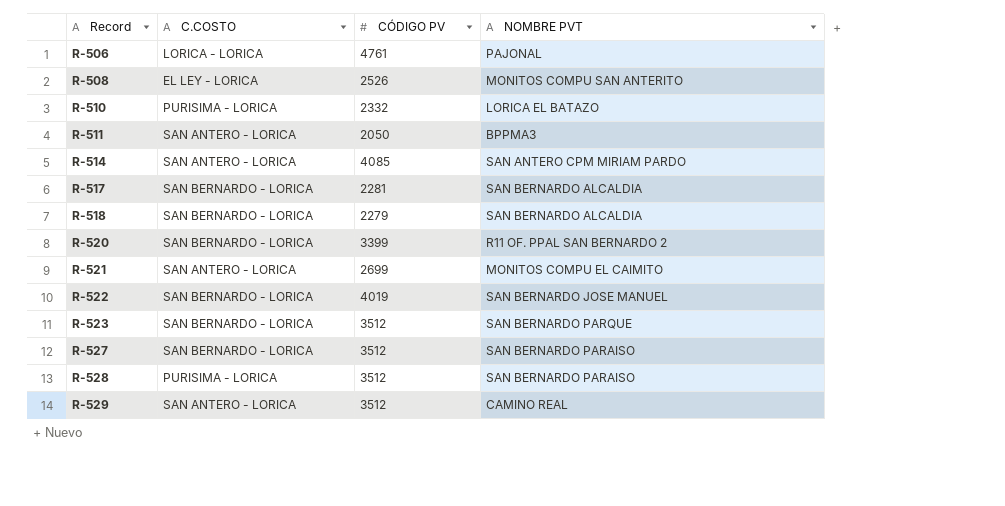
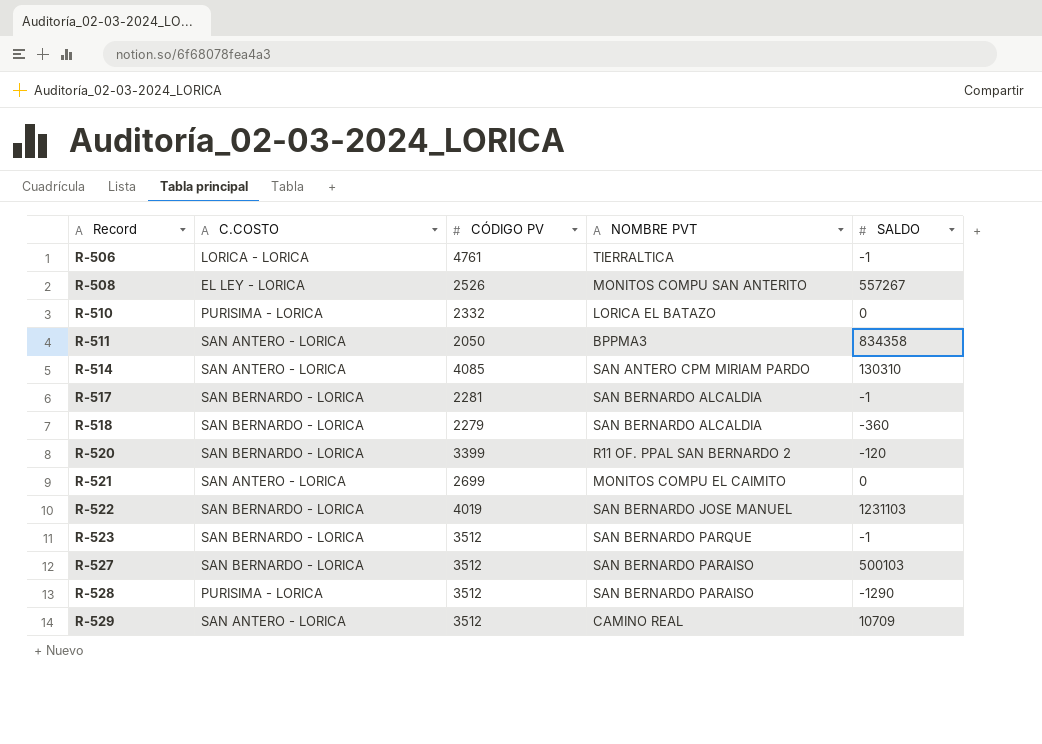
column SALDO | position: none -> 5
R-506 | NOMBRE PVT: PAJONAL -> TIERRALTICA

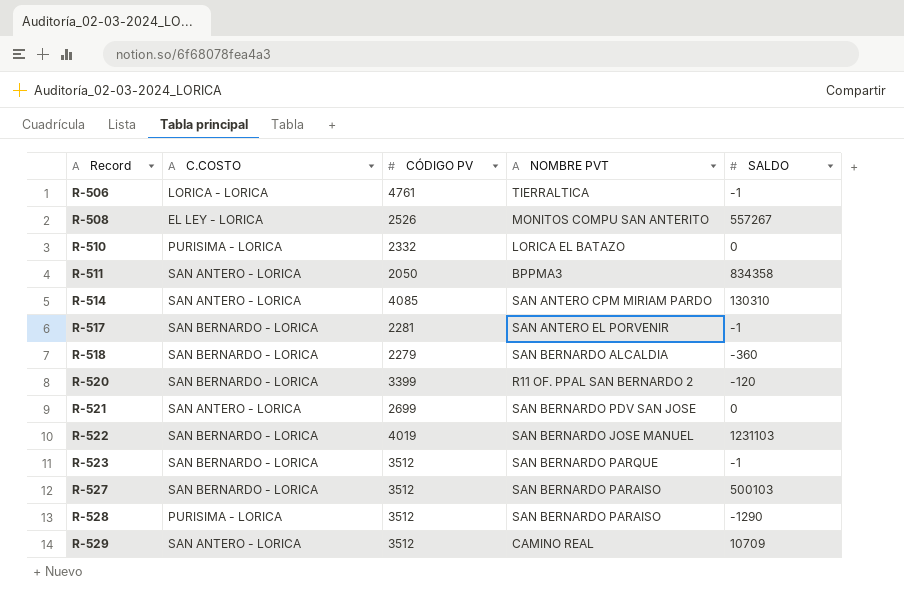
R-517 | NOMBRE PVT: SAN BERNARDO ALCALDIA -> SAN ANTERO EL PORVENIR
R-521 | NOMBRE PVT: MONITOS COMPU EL CAIMITO -> SAN BERNARDO PDV SAN JOSE

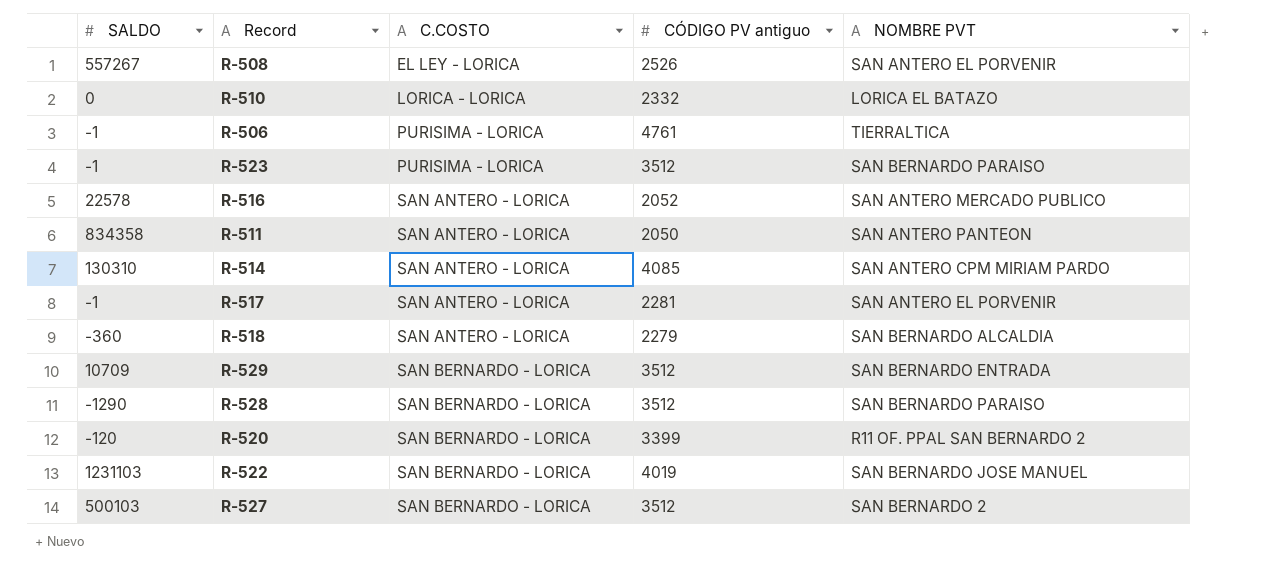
row order: Record ascending -> C.COSTO ascending
column SALDO | position: 5 -> 1
column name: CÓDIGO PV -> CÓDIGO PV antiguo
row R-521: SAN ANTERO - LORICA | 2699 | SAN BERNARDO PDV SAN JOSE | 0 -> none
R-508 | NOMBRE PVT: MONITOS COMPU SAN ANTERITO -> SAN ANTERO EL PORVENIR
R-510 | C.COSTO: PURISIMA - LORICA -> LORICA - LORICA
R-506 | C.COSTO: LORICA - LORICA -> PURISIMA - LORICA
R-523 | C.COSTO: SAN BERNARDO - LORICA -> PURISIMA - LORICA
R-523 | NOMBRE PVT: SAN BERNARDO PARQUE -> SAN BERNARDO PARAISO
row R-516: none -> 22578 | SAN ANTERO - LORICA | 2052 | SAN ANTERO MERCADO PUBLICO
R-511 | NOMBRE PVT: BPPMA3 -> SAN ANTERO PANTEON
R-517 | C.COSTO: SAN BERNARDO - LORICA -> SAN ANTERO - LORICA
R-518 | C.COSTO: SAN BERNARDO - LORICA -> SAN ANTERO - LORICA
R-529 | C.COSTO: SAN ANTERO - LORICA -> SAN BERNARDO - LORICA
R-529 | NOMBRE PVT: CAMINO REAL -> SAN BERNARDO ENTRADA
R-528 | C.COSTO: PURISIMA - LORICA -> SAN BERNARDO - LORICA
R-527 | NOMBRE PVT: SAN BERNARDO PARAISO -> SAN BERNARDO 2

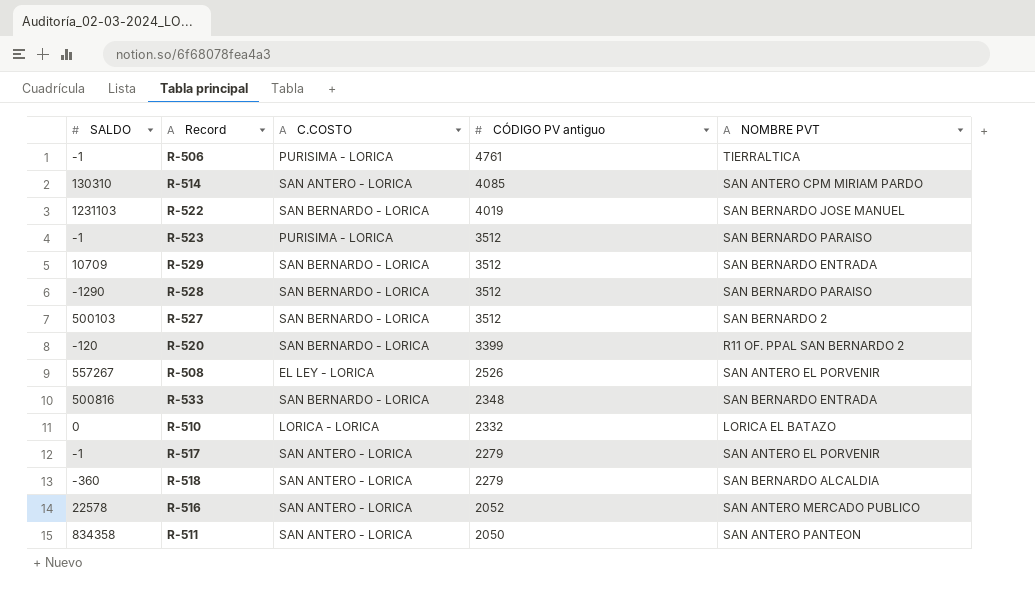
row order: C.COSTO ascending -> CÓDIGO PV antiguo descending
row R-533: none -> 500816 | SAN BERNARDO - LORICA | 2348 | SAN BERNARDO ENTRADA
R-517 | CÓDIGO PV antiguo: 2281 -> 2279

